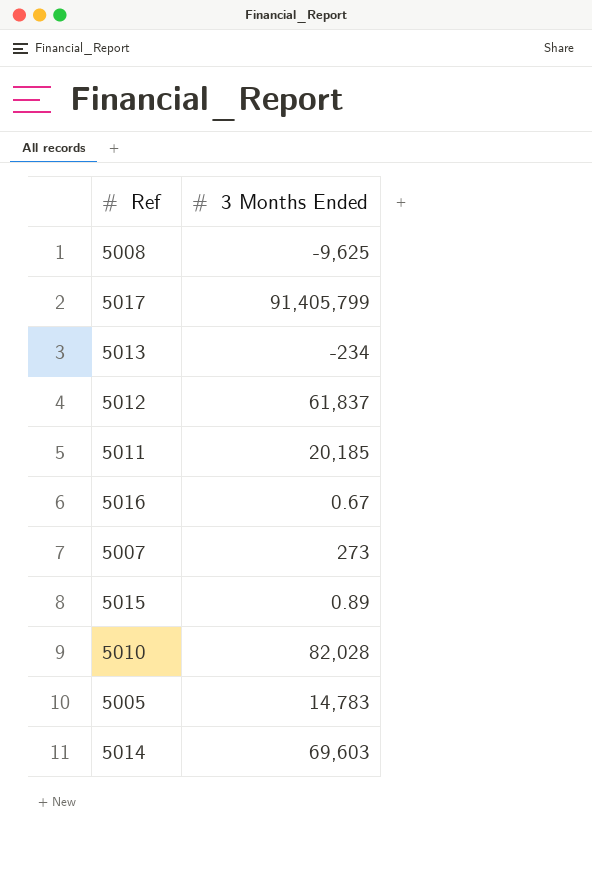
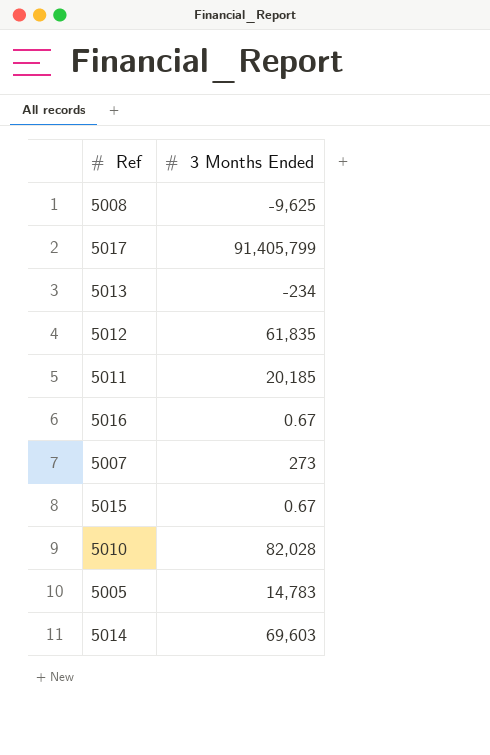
5012 | 3 Months Ended: 61,837 -> 61,835
5015 | 3 Months Ended: 0.89 -> 0.67

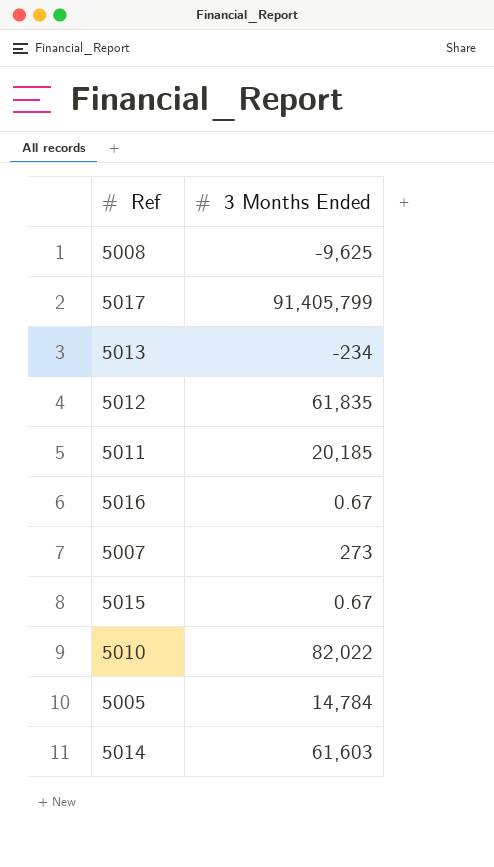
5010 | 3 Months Ended: 82,028 -> 82,022
5005 | 3 Months Ended: 14,783 -> 14,784
5014 | 3 Months Ended: 69,603 -> 61,603

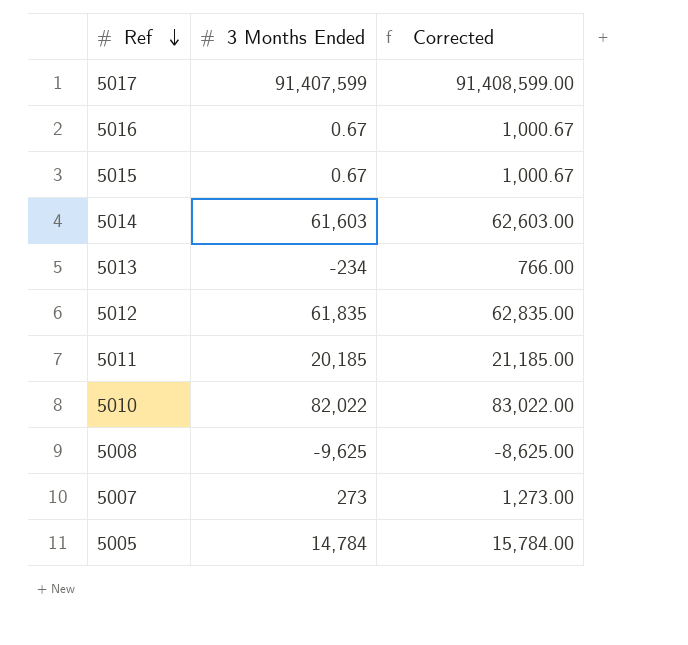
row order: none -> Ref descending
column Corrected | formula: none -> [3 Months Ended] + 1000
5017 | 3 Months Ended: 91,405,799 -> 91,407,599

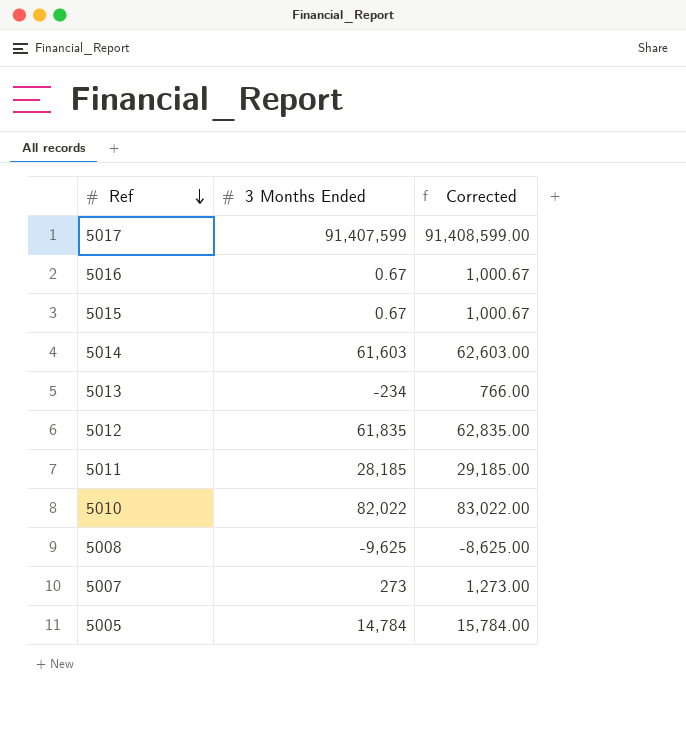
5011 | 3 Months Ended: 20,185 -> 28,185
5011 | Corrected: 21,185.00 -> 29,185.00

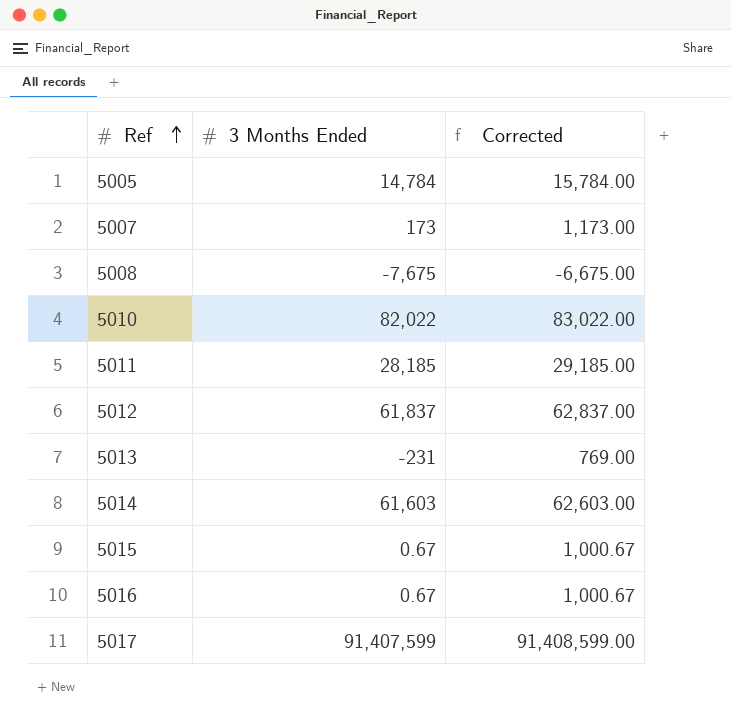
row order: Ref descending -> Ref ascending
5007 | 3 Months Ended: 273 -> 173
5007 | Corrected: 1,273.00 -> 1,173.00
5008 | 3 Months Ended: -9,625 -> -7,675
5008 | Corrected: -8,625.00 -> -6,675.00
5012 | 3 Months Ended: 61,835 -> 61,837
5012 | Corrected: 62,835.00 -> 62,837.00
5013 | 3 Months Ended: -234 -> -231
5013 | Corrected: 766.00 -> 769.00

